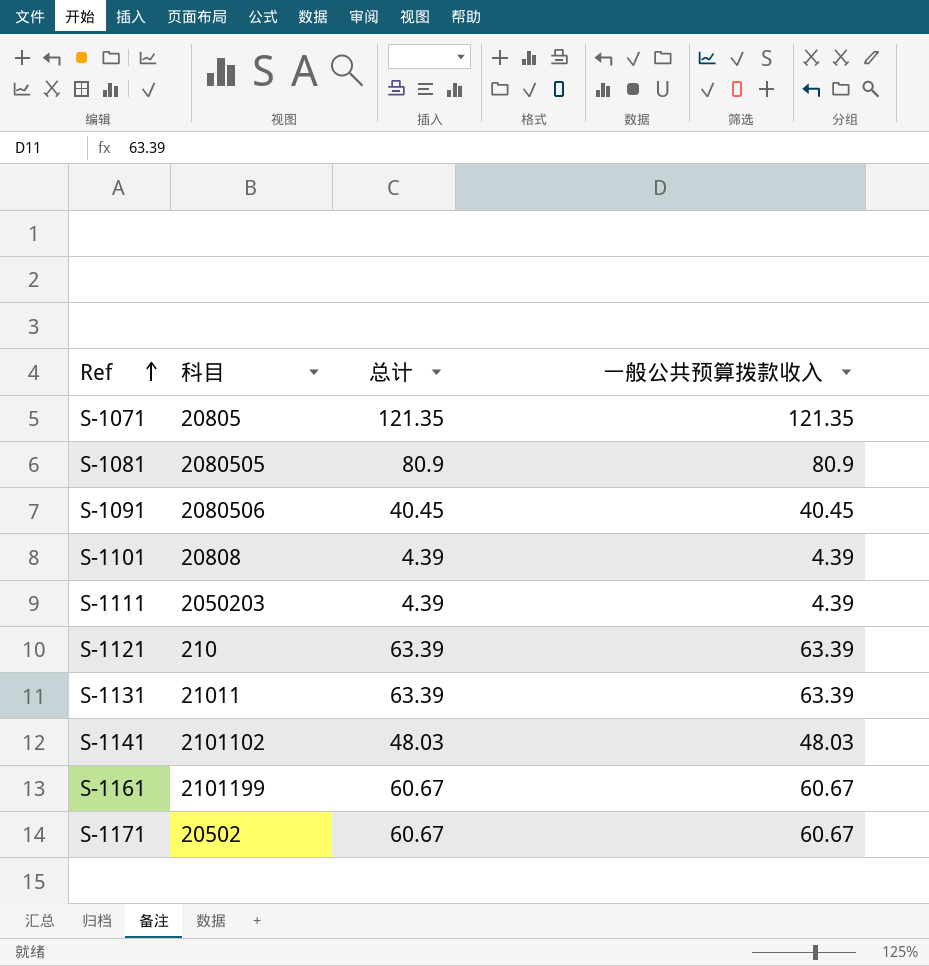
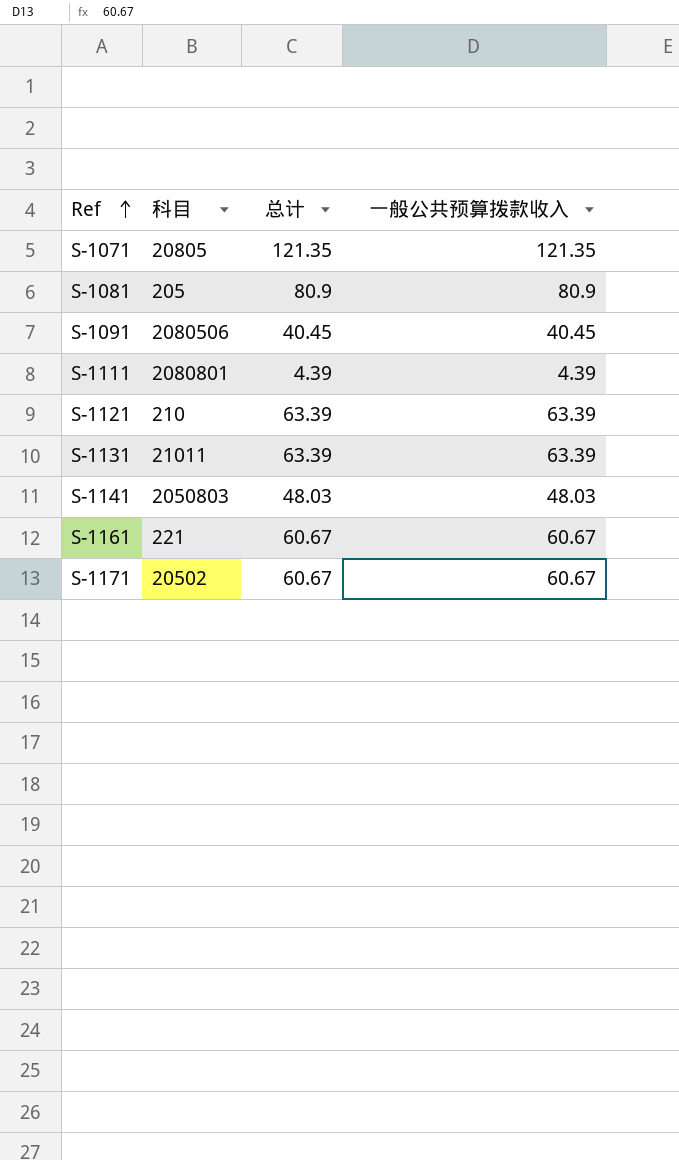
row S-1101: 20808 | 4.39 | 4.39 -> none
S-1081 | 科目: 2080505 -> 205
S-1111 | 科目: 2050203 -> 2080801
S-1141 | 科目: 2101102 -> 2050803
S-1161 | 科目: 2101199 -> 221

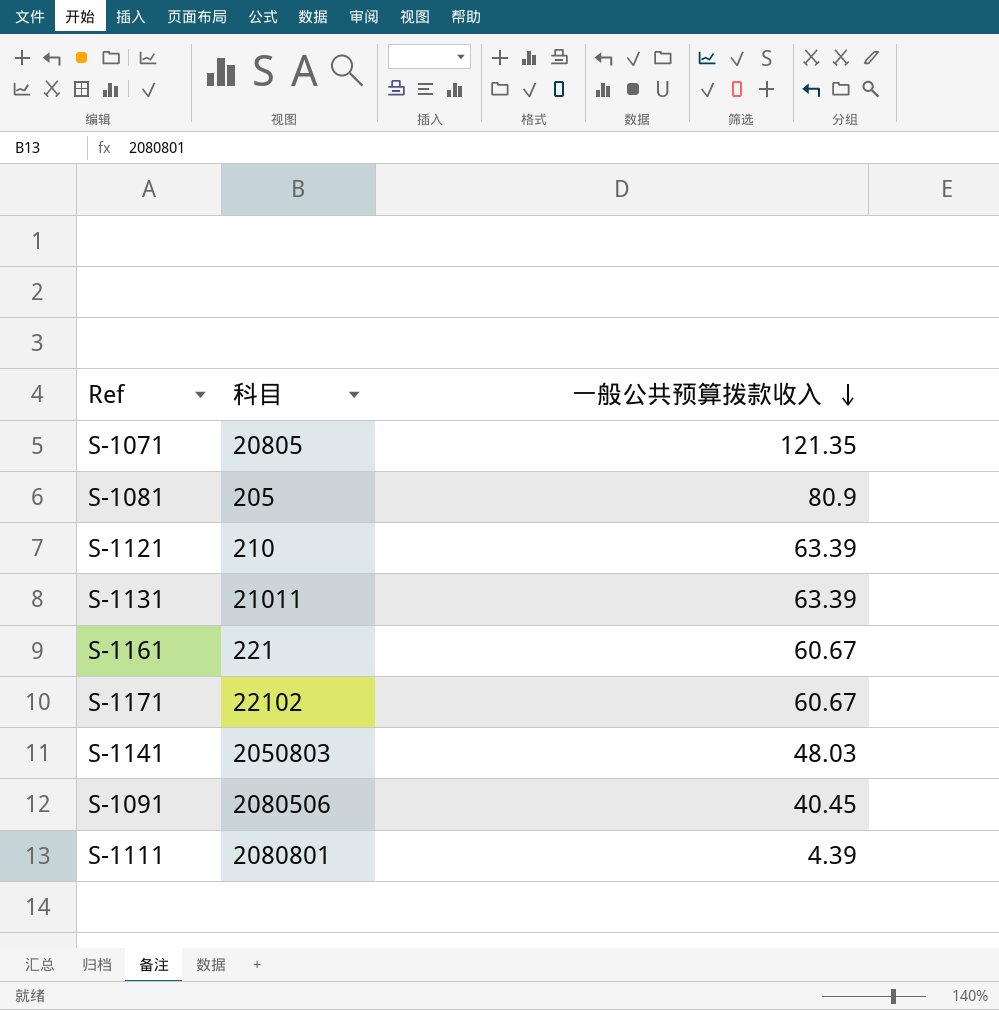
row order: Ref ascending -> 一般公共预算拨款收入 descending
column 总计 | position: 3 -> none
S-1171 | 科目: 20502 -> 22102

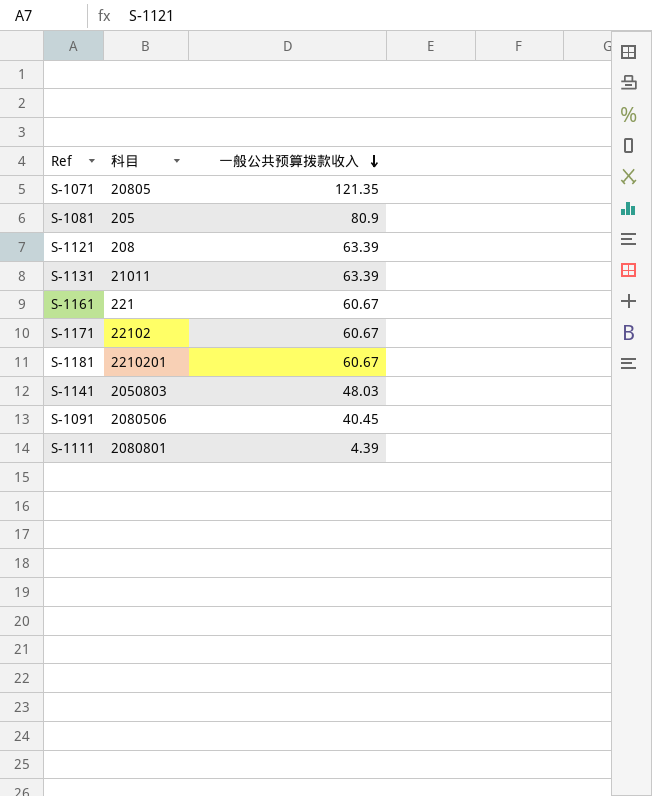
S-1121 | 科目: 210 -> 208
row S-1181: none -> 2210201 | 60.67

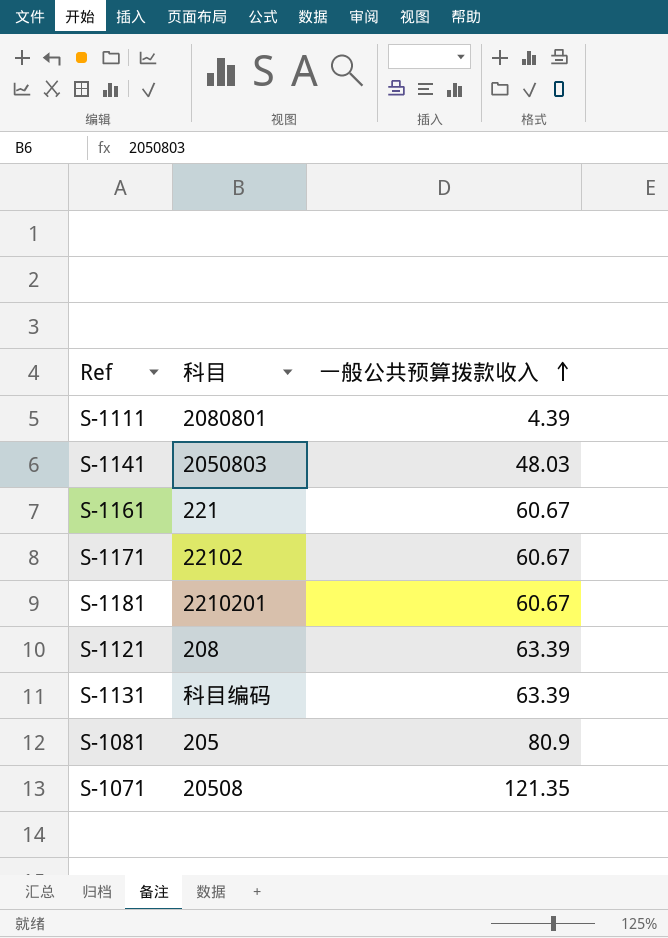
row order: 一般公共预算拨款收入 descending -> 一般公共预算拨款收入 ascending
row S-1091: 2080506 | 40.45 -> none
S-1131 | 科目: 21011 -> 科目编码
S-1071 | 科目: 20805 -> 20508

